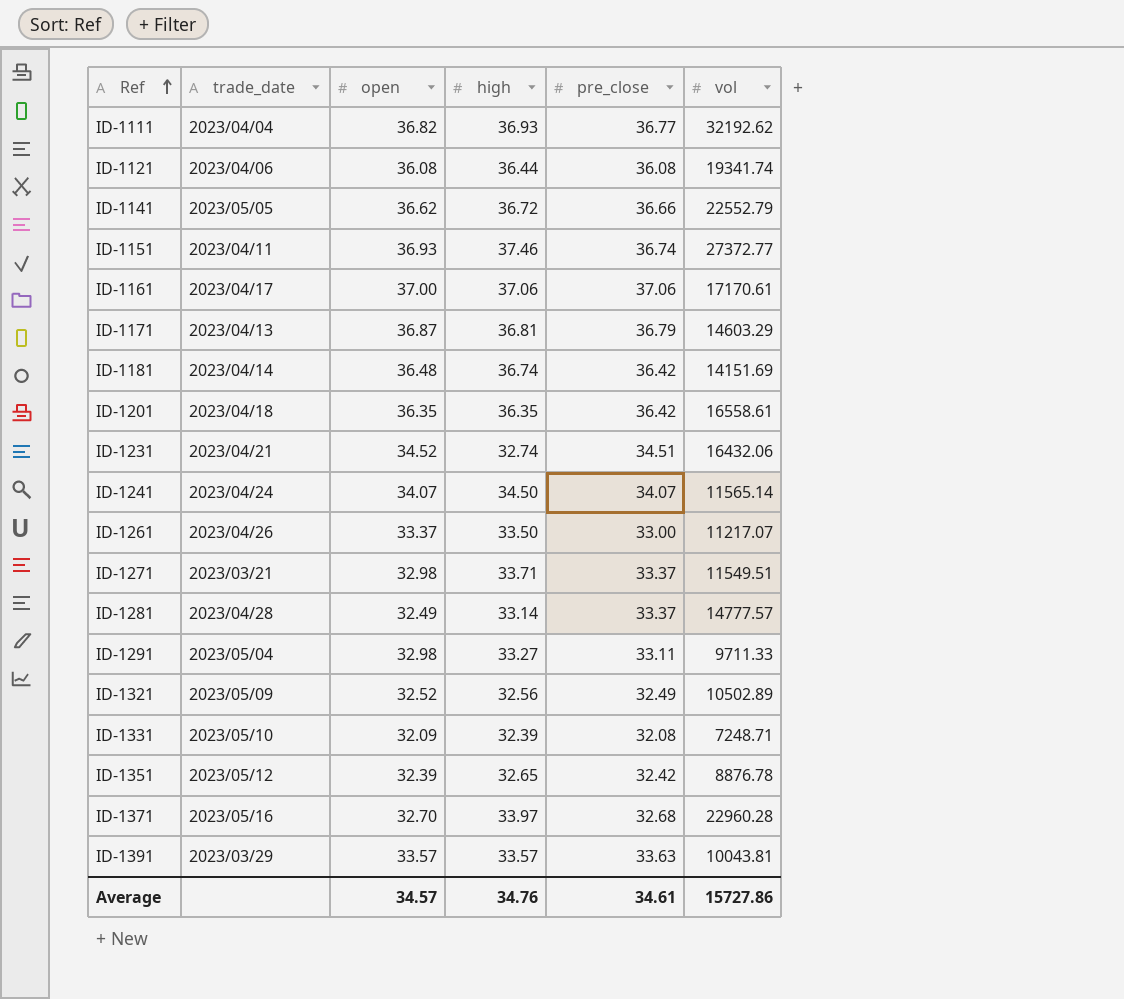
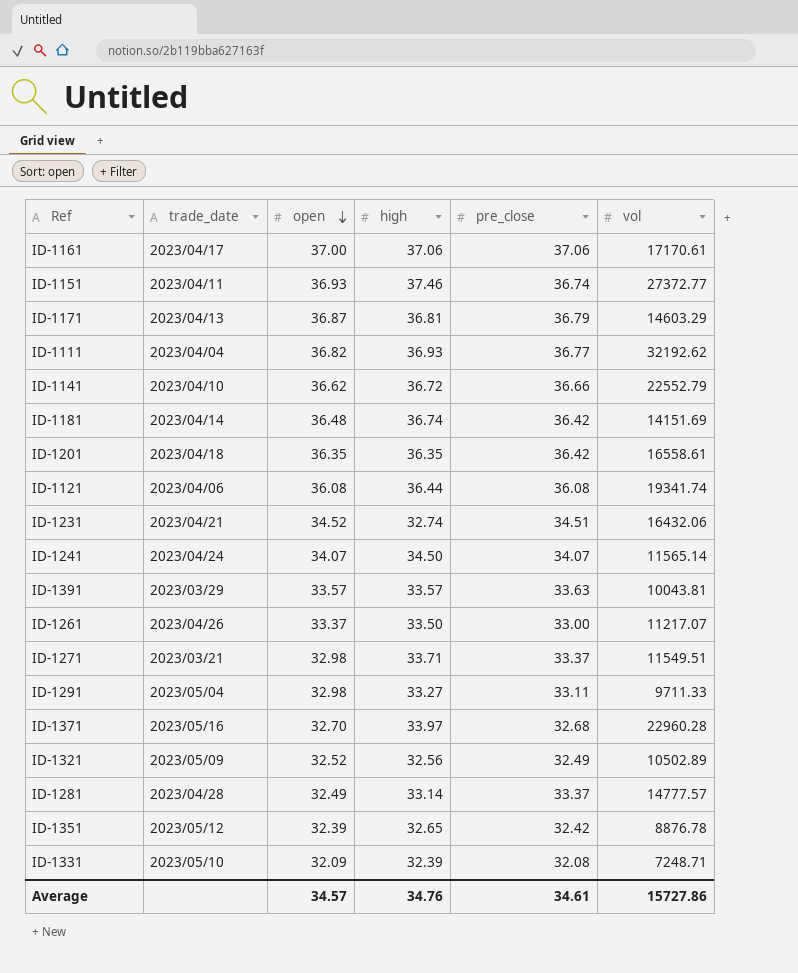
row order: Ref ascending -> open descending
ID-1141 | trade_date: 2023/05/05 -> 2023/04/10

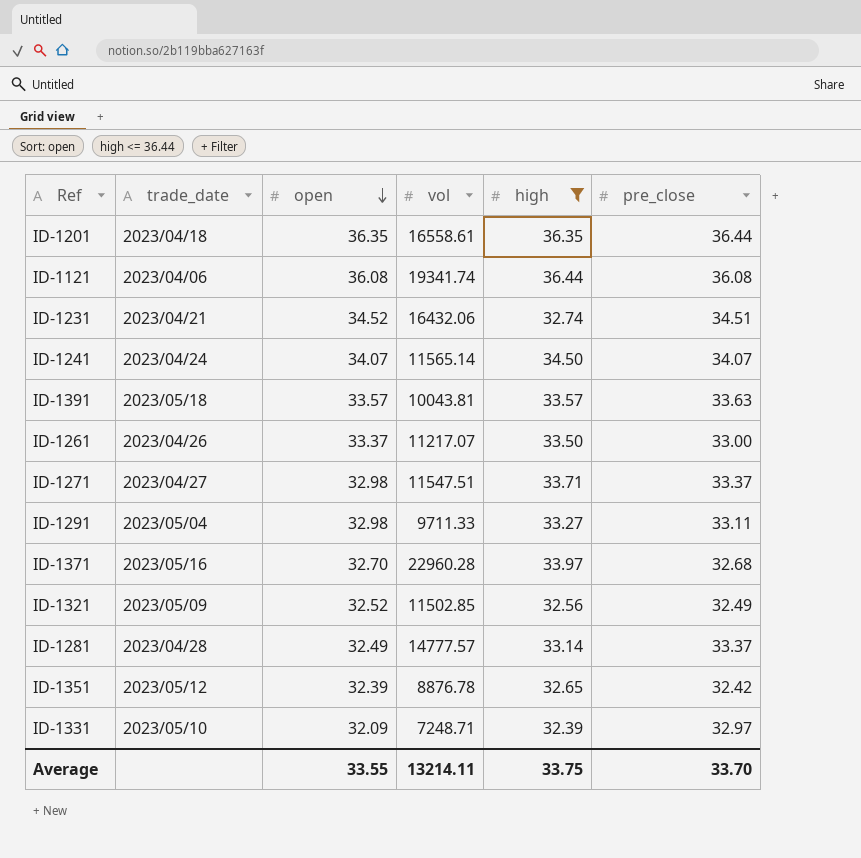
filter: none -> high <= 36.44
column vol | position: 6 -> 4
ID-1201 | pre_close: 36.42 -> 36.44
ID-1391 | trade_date: 2023/03/29 -> 2023/05/18
ID-1271 | trade_date: 2023/03/21 -> 2023/04/27
ID-1271 | vol: 11549.51 -> 11547.51
ID-1321 | vol: 10502.89 -> 11502.85
ID-1331 | pre_close: 32.08 -> 32.97
Average | open: 34.57 -> 33.55
Average | vol: 15727.86 -> 13214.11
Average | high: 34.76 -> 33.75
Average | pre_close: 34.61 -> 33.70

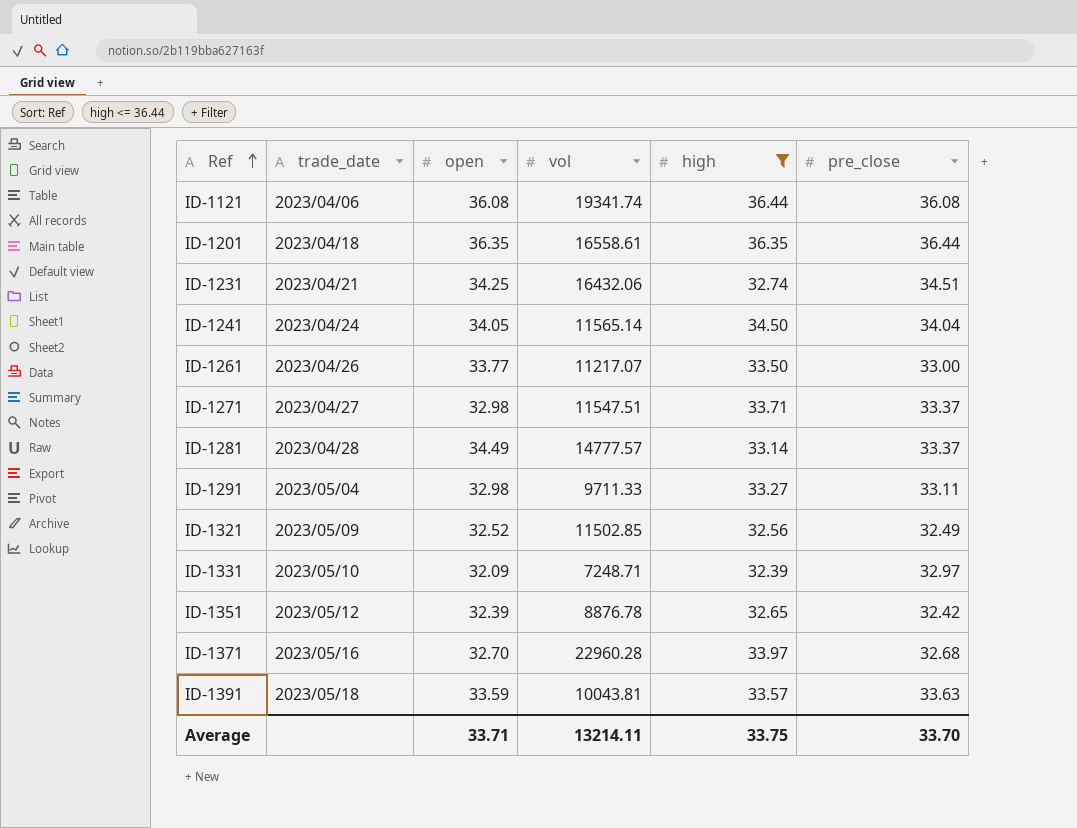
row order: open descending -> Ref ascending
ID-1231 | open: 34.52 -> 34.25
ID-1241 | open: 34.07 -> 34.05
ID-1241 | pre_close: 34.07 -> 34.04
ID-1261 | open: 33.37 -> 33.77
ID-1281 | open: 32.49 -> 34.49
ID-1391 | open: 33.57 -> 33.59
Average | open: 33.55 -> 33.71

